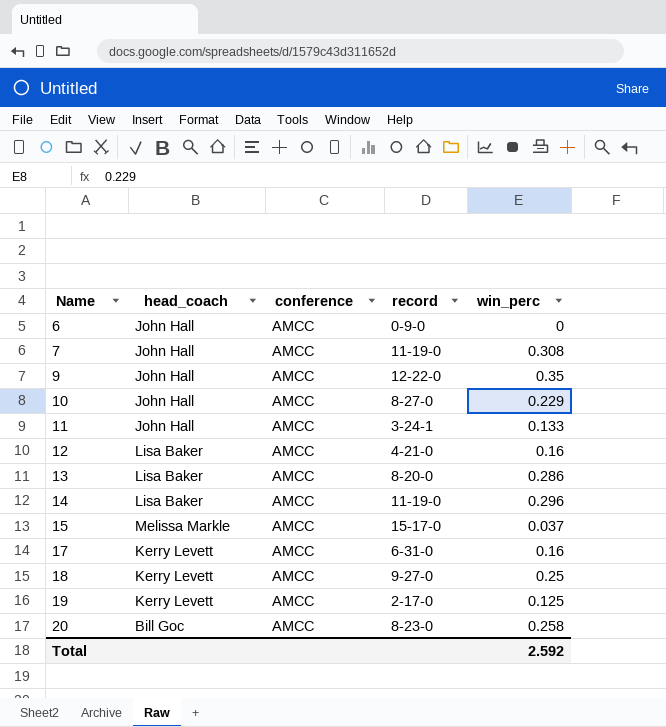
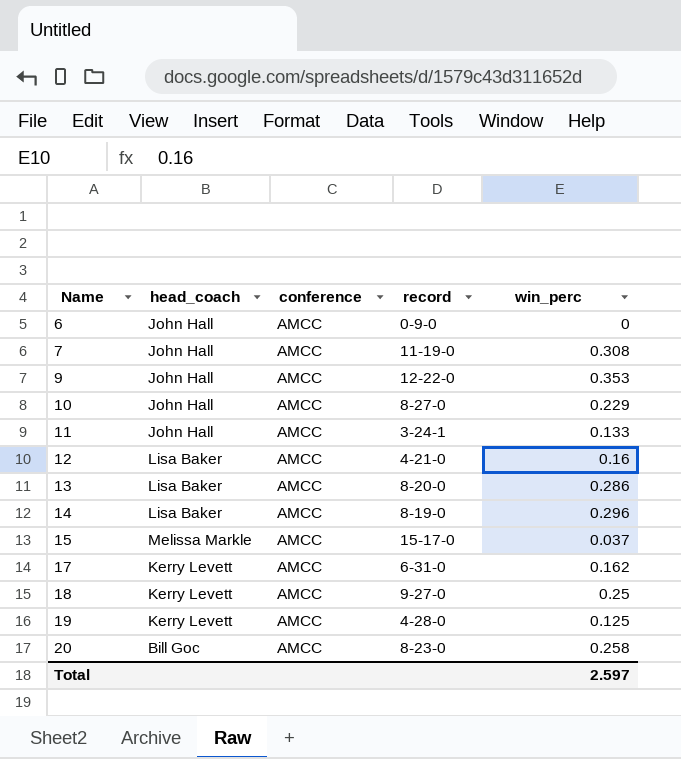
9 | win_perc: 0.35 -> 0.353
14 | record: 11-19-0 -> 8-19-0
17 | win_perc: 0.16 -> 0.162
19 | record: 2-17-0 -> 4-28-0
Total | win_perc: 2.592 -> 2.597

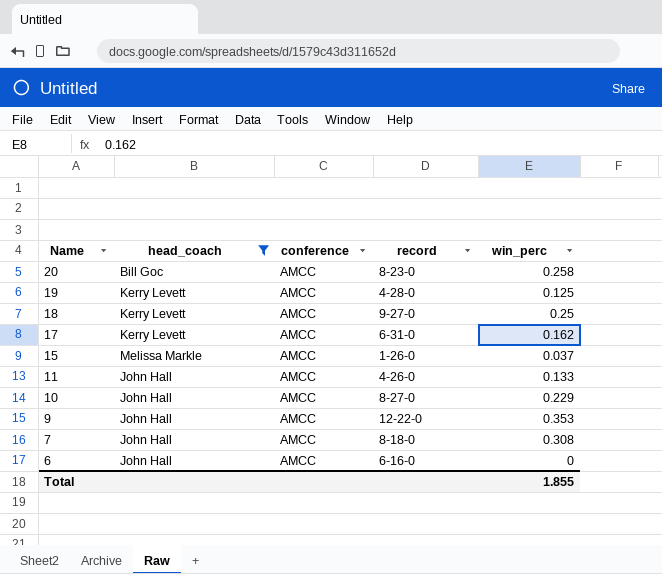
filter: none -> head_coach != Lisa Baker
row order: Name ascending -> Name descending
15 | record: 15-17-0 -> 1-26-0
11 | record: 3-24-1 -> 4-26-0
7 | record: 11-19-0 -> 8-18-0
6 | record: 0-9-0 -> 6-16-0
Total | win_perc: 2.597 -> 1.855

